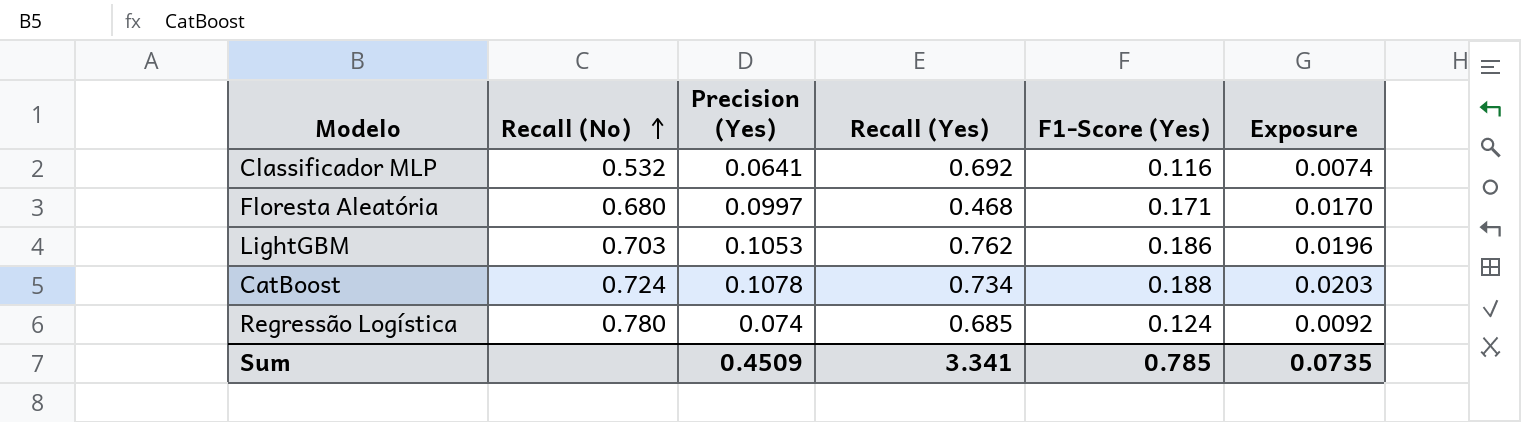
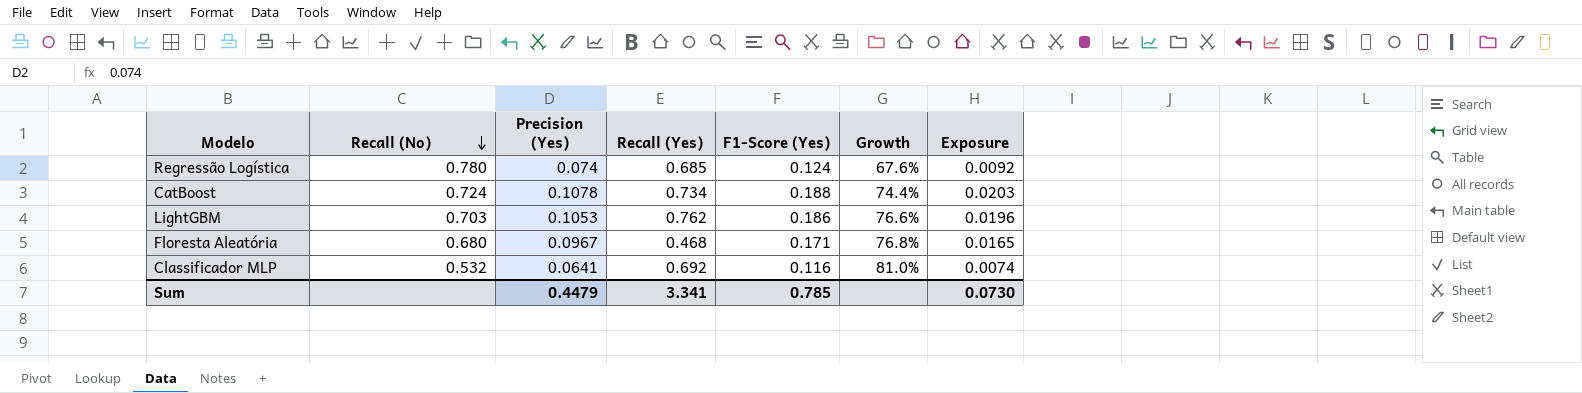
row order: Recall (No) ascending -> Recall (No) descending
column Growth | formula: none -> ([F1-Score (Yes)] - [Precision (Yes)]) / [Precision (Yes)]
Floresta Aleatória | Precision (Yes): 0.0997 -> 0.0967
Floresta Aleatória | Exposure: 0.0170 -> 0.0165
Sum | Precision (Yes): 0.4509 -> 0.4479
Sum | Exposure: 0.0735 -> 0.0730

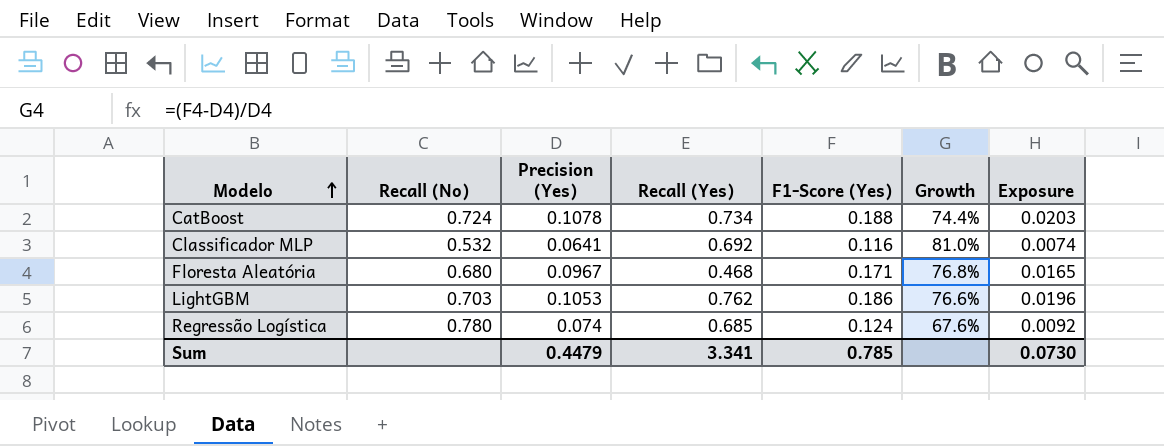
row order: Recall (No) descending -> Modelo ascending

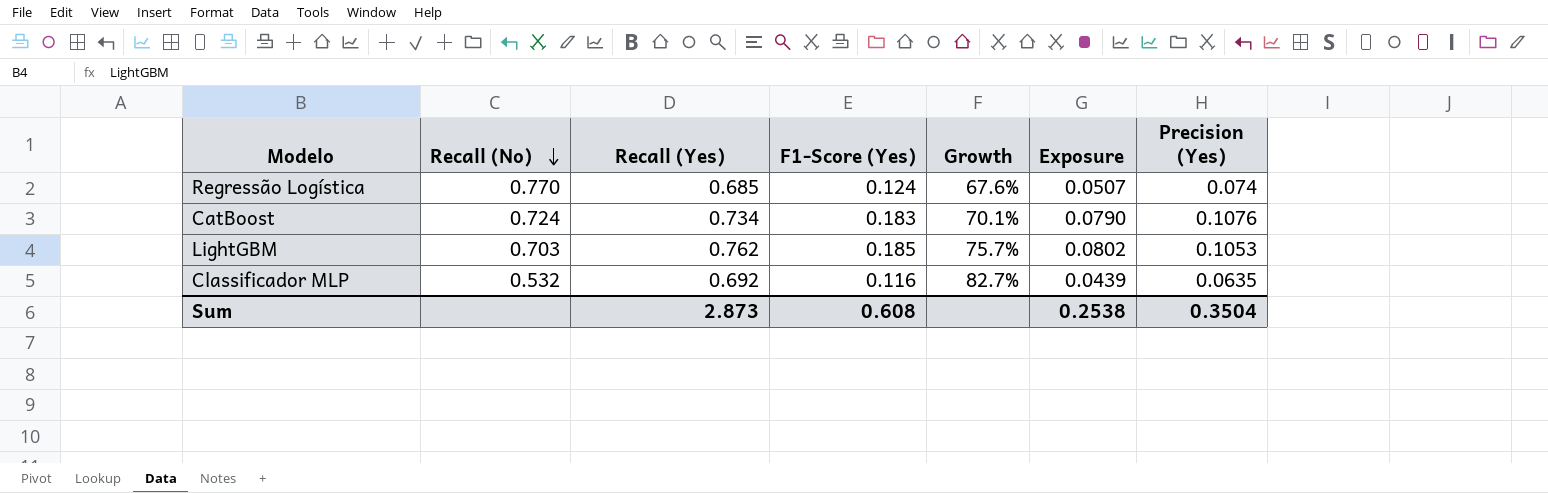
row order: Modelo ascending -> Recall (No) descending
column Exposure | formula: [Precision (Yes)] * [F1-Score (Yes)] -> [Recall (Yes)] * [Precision (Yes)]
column Precision (Yes) | position: 3 -> 7
row Floresta Aleatória: 0.680 | 0.0967 | 0.468 | 0.171 | 76.8% | 0.0165 -> none
Regressão Logística | Recall (No): 0.780 -> 0.770
CatBoost | F1-Score (Yes): 0.188 -> 0.183
CatBoost | Growth: 74.4% -> 70.1%
CatBoost | Precision (Yes): 0.1078 -> 0.1076
LightGBM | F1-Score (Yes): 0.186 -> 0.185
LightGBM | Growth: 76.6% -> 75.7%
Classificador MLP | Growth: 81.0% -> 82.7%
Classificador MLP | Precision (Yes): 0.0641 -> 0.0635
Sum | Recall (Yes): 3.341 -> 2.873
Sum | F1-Score (Yes): 0.785 -> 0.608
Sum | Exposure: 0.0730 -> 0.2538
Sum | Precision (Yes): 0.4479 -> 0.3504

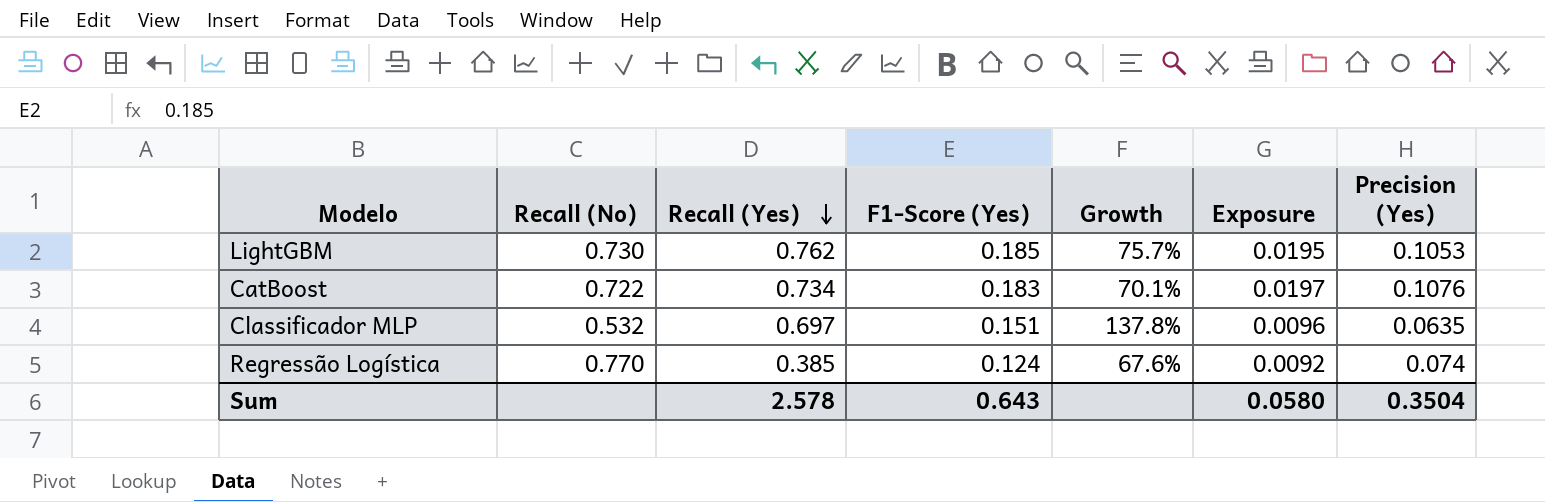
row order: Recall (No) descending -> Recall (Yes) descending
column Exposure | formula: [Recall (Yes)] * [Precision (Yes)] -> [F1-Score (Yes)] * [Precision (Yes)]
LightGBM | Recall (No): 0.703 -> 0.730
CatBoost | Recall (No): 0.724 -> 0.722
Classificador MLP | Recall (Yes): 0.692 -> 0.697
Classificador MLP | F1-Score (Yes): 0.116 -> 0.151
Classificador MLP | Growth: 82.7% -> 137.8%
Regressão Logística | Recall (Yes): 0.685 -> 0.385
Sum | Recall (Yes): 2.873 -> 2.578
Sum | F1-Score (Yes): 0.608 -> 0.643
Sum | Exposure: 0.2538 -> 0.0580

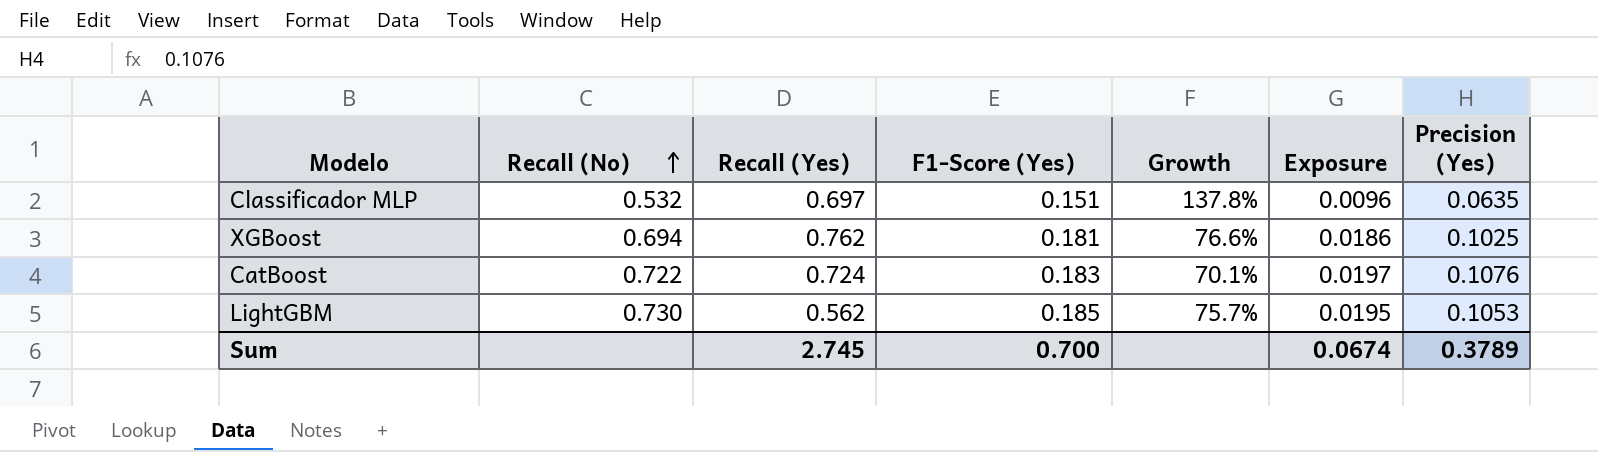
row order: Recall (Yes) descending -> Recall (No) ascending
row Regressão Logística: 0.770 | 0.385 | 0.124 | 67.6% | 0.0092 | 0.074 -> none
row XGBoost: none -> 0.694 | 0.762 | 0.181 | 76.6% | 0.0186 | 0.1025
CatBoost | Recall (Yes): 0.734 -> 0.724
LightGBM | Recall (Yes): 0.762 -> 0.562
Sum | Recall (Yes): 2.578 -> 2.745
Sum | F1-Score (Yes): 0.643 -> 0.700
Sum | Exposure: 0.0580 -> 0.0674
Sum | Precision (Yes): 0.3504 -> 0.3789

